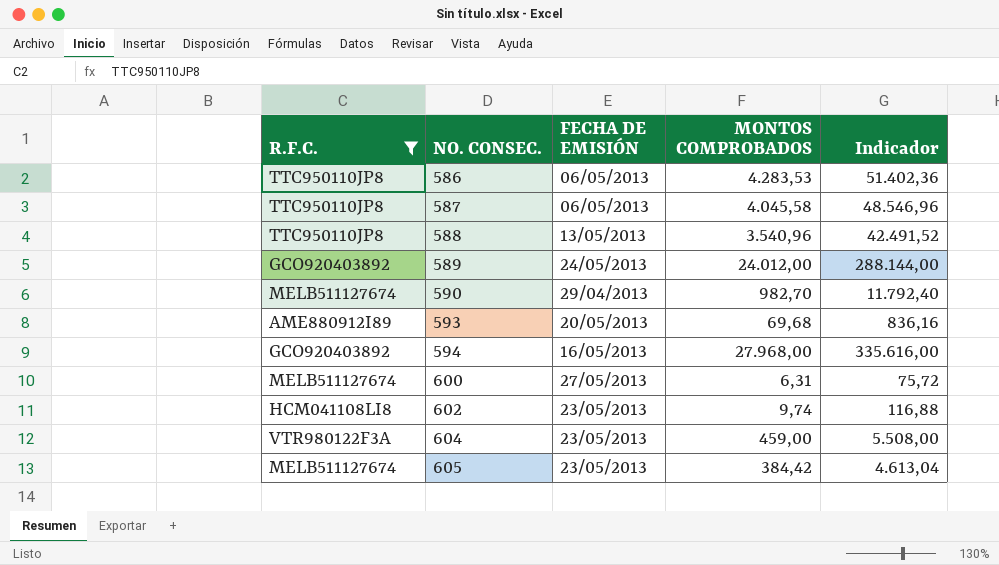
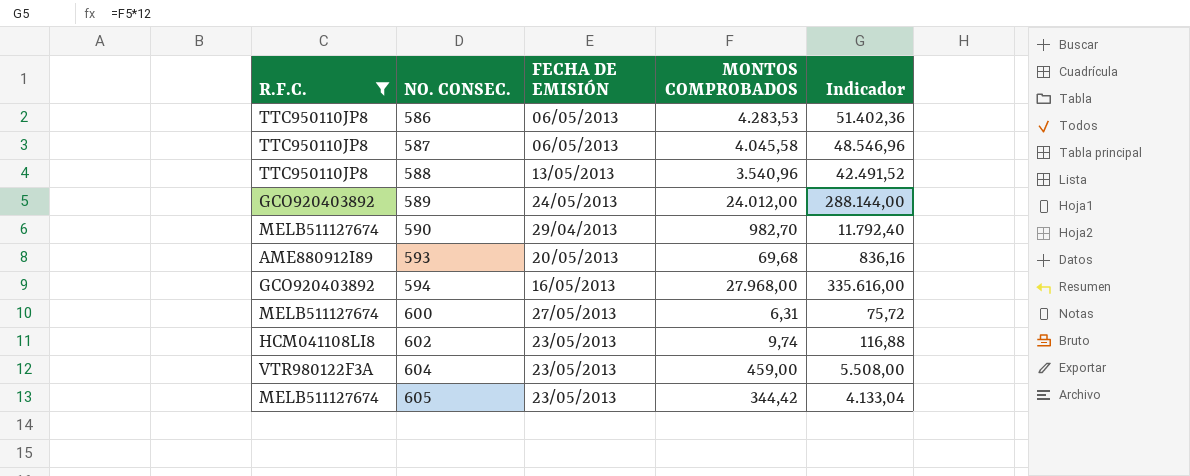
605 | MONTOS COMPROBADOS: 384,42 -> 344,42
605 | Indicador: 4.613,04 -> 4.133,04

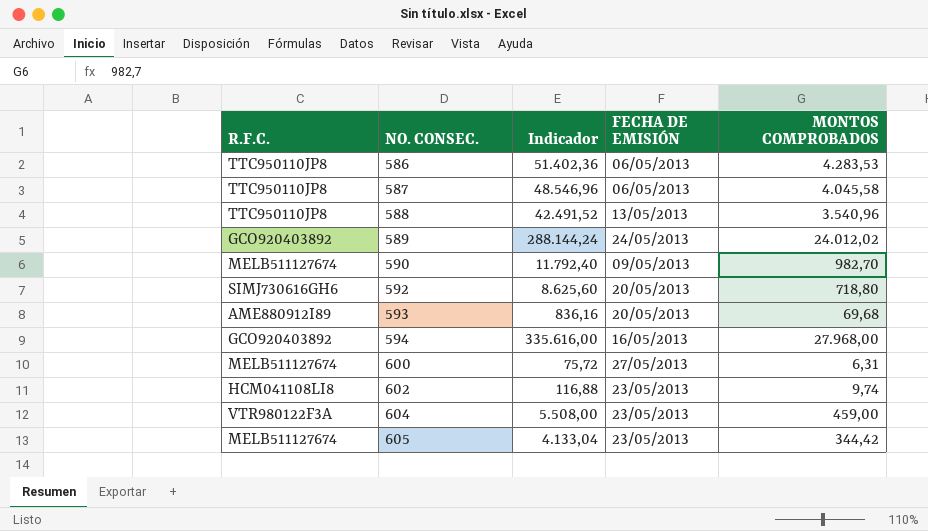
filter: R.F.C. != SIMJ730616GH6 -> none
column Indicador | position: 5 -> 3
589 | Indicador: 288.144,00 -> 288.144,24
589 | MONTOS COMPROBADOS: 24.012,00 -> 24.012,02
590 | FECHA DE EMISIÓN: 29/04/2013 -> 09/05/2013

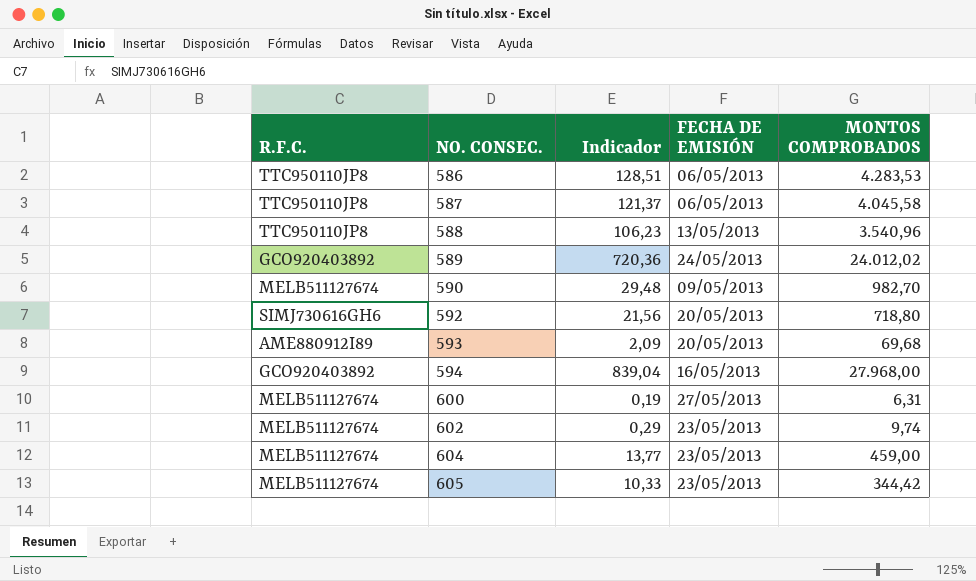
column Indicador | formula: [MONTOS COMPROBADOS] * 12 -> [MONTOS COMPROBADOS] * 0,03
602 | R.F.C.: HCM041108LI8 -> MELB511127674
604 | R.F.C.: VTR980122F3A -> MELB511127674

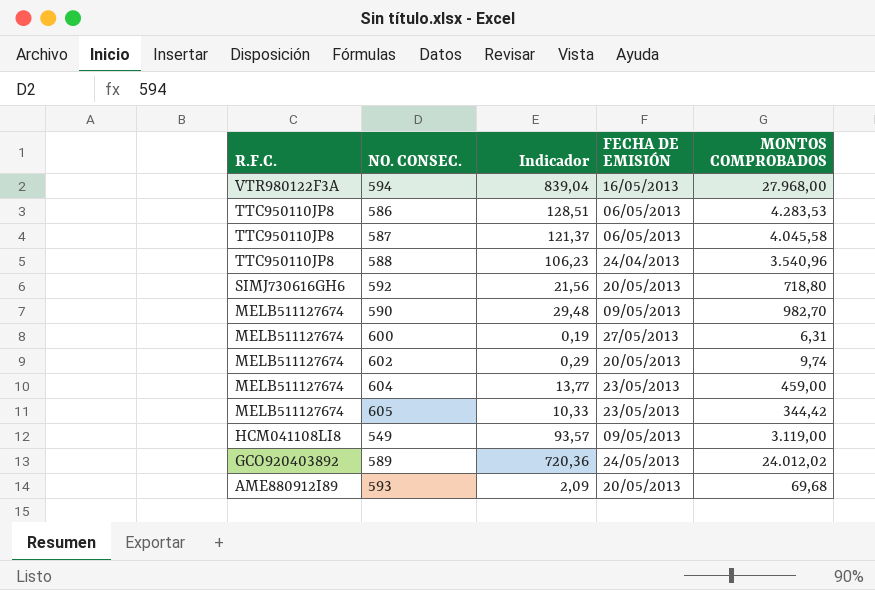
row order: NO. CONSEC. ascending -> R.F.C. descending
594 | R.F.C.: GCO920403892 -> VTR980122F3A
588 | FECHA DE EMISIÓN: 13/05/2013 -> 24/04/2013
602 | FECHA DE EMISIÓN: 23/05/2013 -> 20/05/2013
row 549: none -> HCM041108LI8 | 93,57 | 09/05/2013 | 3.119,00

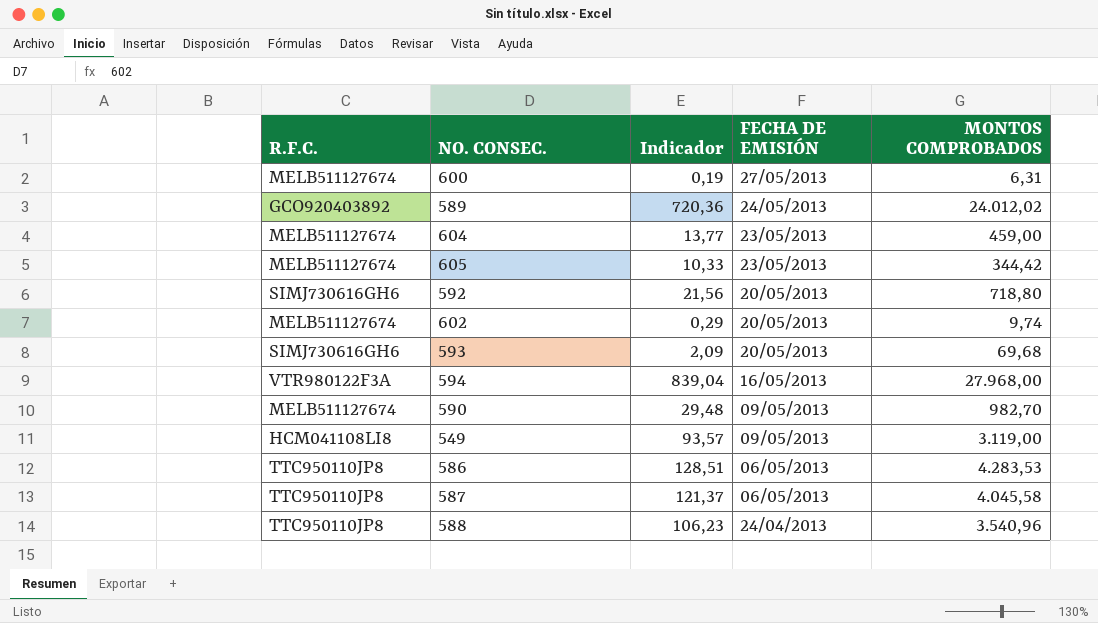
row order: R.F.C. descending -> FECHA DE EMISIÓN descending
593 | R.F.C.: AME880912I89 -> SIMJ730616GH6

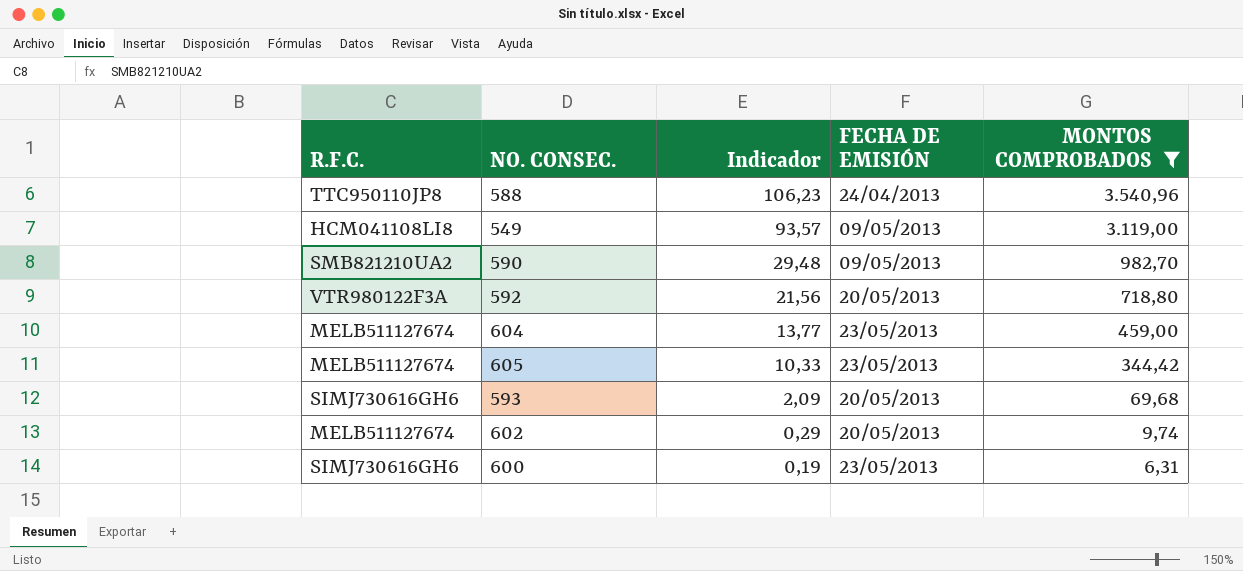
filter: none -> MONTOS COMPROBADOS <= 3.540,96
row order: FECHA DE EMISIÓN descending -> Indicador descending
590 | R.F.C.: MELB511127674 -> SMB821210UA2
592 | R.F.C.: SIMJ730616GH6 -> VTR980122F3A
600 | R.F.C.: MELB511127674 -> SIMJ730616GH6
600 | FECHA DE EMISIÓN: 27/05/2013 -> 23/05/2013

